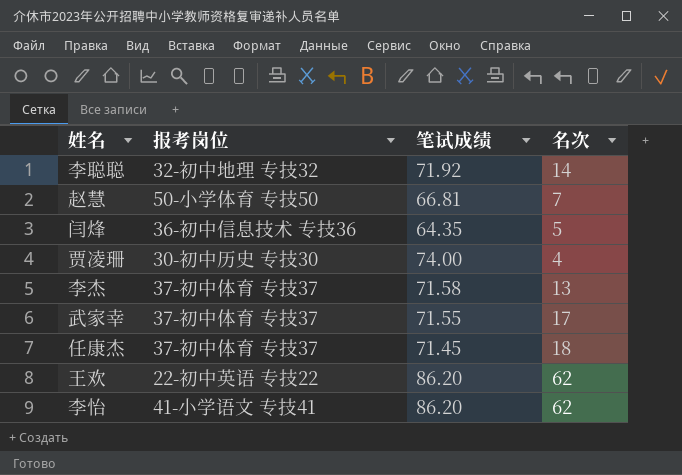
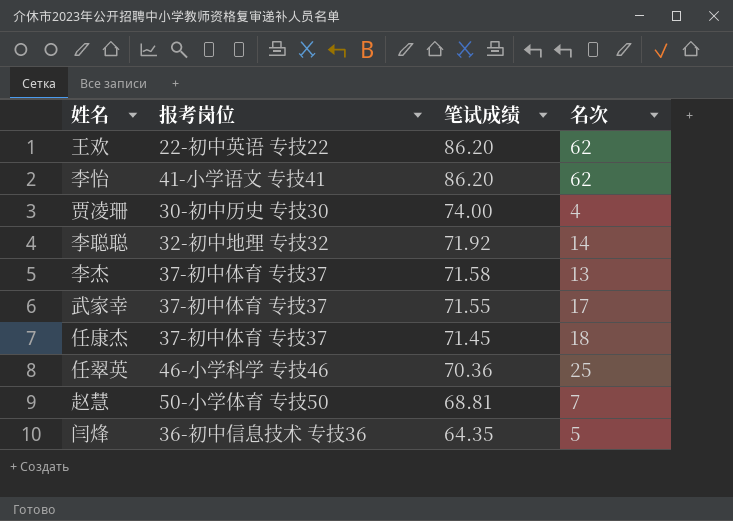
row order: none -> 笔试成绩 descending
row 任翠英: none -> 46-小学科学 专技46 | 70.36 | 25
赵慧 | 笔试成绩: 66.81 -> 68.81

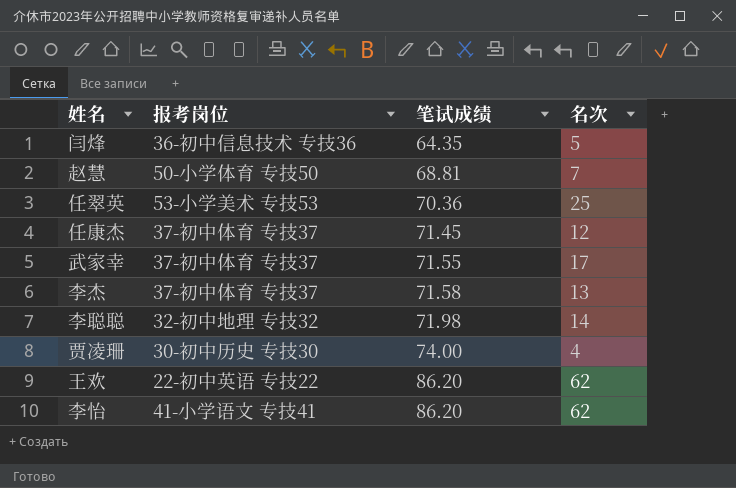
row order: 笔试成绩 descending -> 笔试成绩 ascending
任翠英 | 报考岗位: 46-小学科学 专技46 -> 53-小学美术 专技53
任康杰 | 名次: 18 -> 12
李聪聪 | 笔试成绩: 71.92 -> 71.98

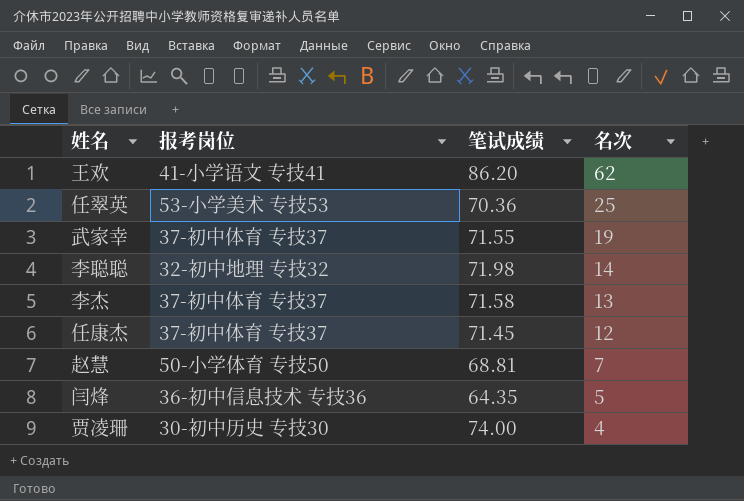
row order: 笔试成绩 ascending -> 名次 descending
row 李怡: 41-小学语文 专技41 | 86.20 | 62 -> none
王欢 | 报考岗位: 22-初中英语 专技22 -> 41-小学语文 专技41
武家幸 | 名次: 17 -> 19

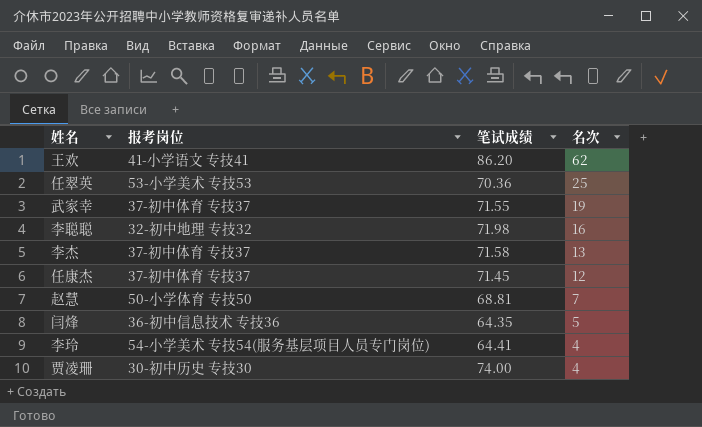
李聪聪 | 名次: 14 -> 16
row 李玲: none -> 54-小学美术 专技54(服务基层项目人员专门岗位) | 64.41 | 4

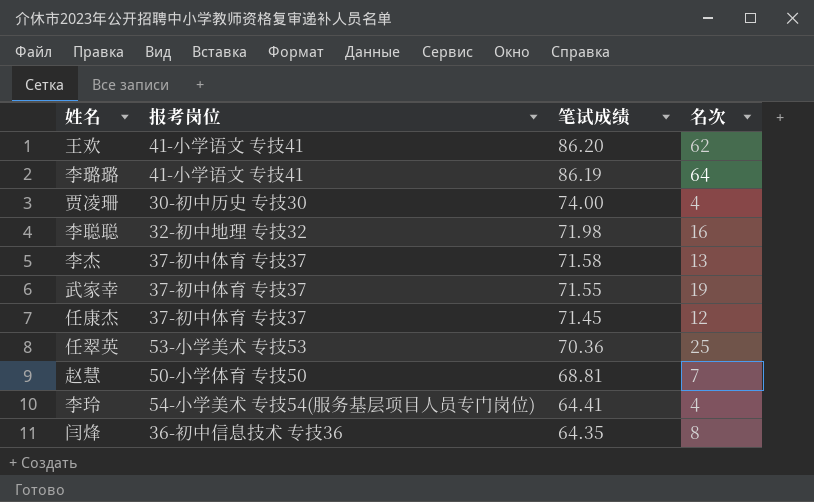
row order: 名次 descending -> 笔试成绩 descending
row 李璐璐: none -> 41-小学语文 专技41 | 86.19 | 64
闫烽 | 名次: 5 -> 8

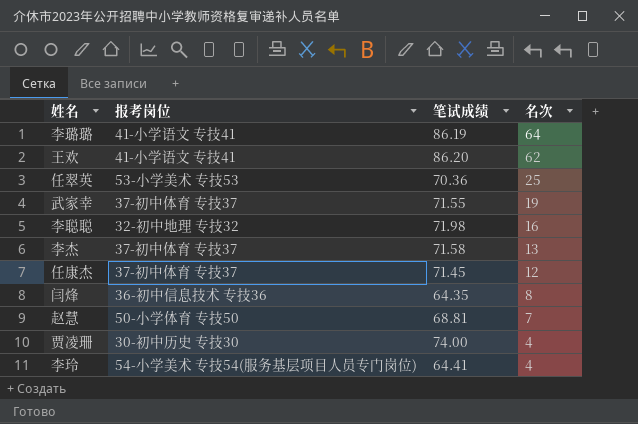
row order: 笔试成绩 descending -> 名次 descending

